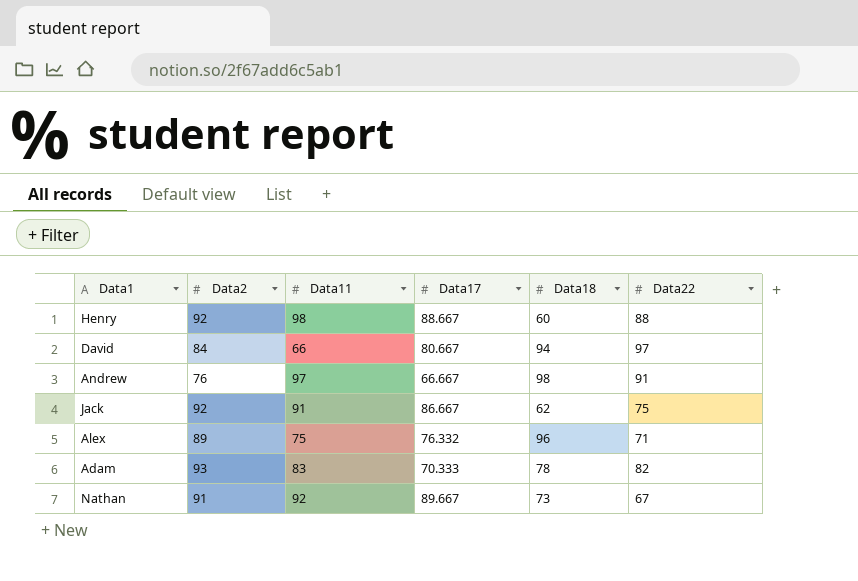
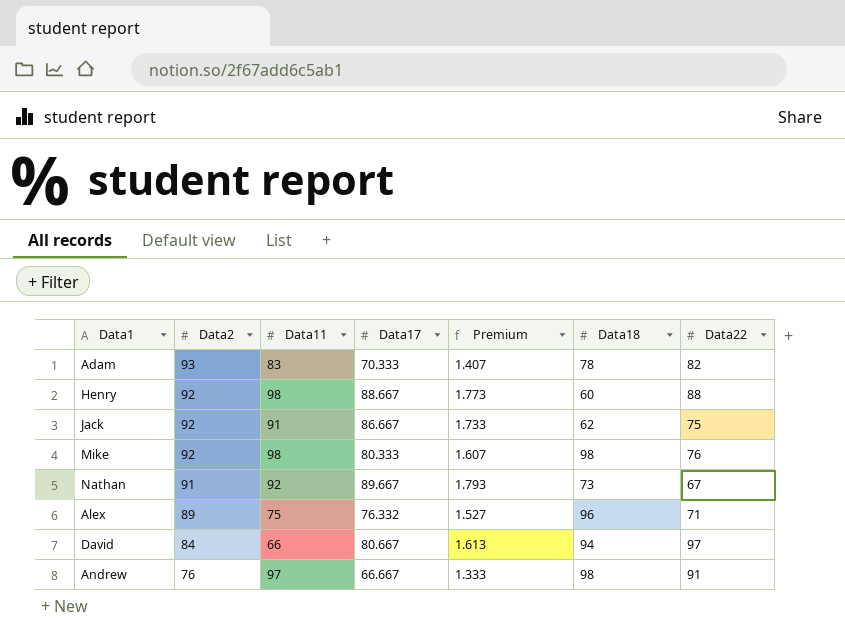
row order: none -> Data2 descending
column Premium | formula: none -> [Data17] * 0.02
row Mike: none -> 92 | 98 | 80.333 | 1.607 | 98 | 76

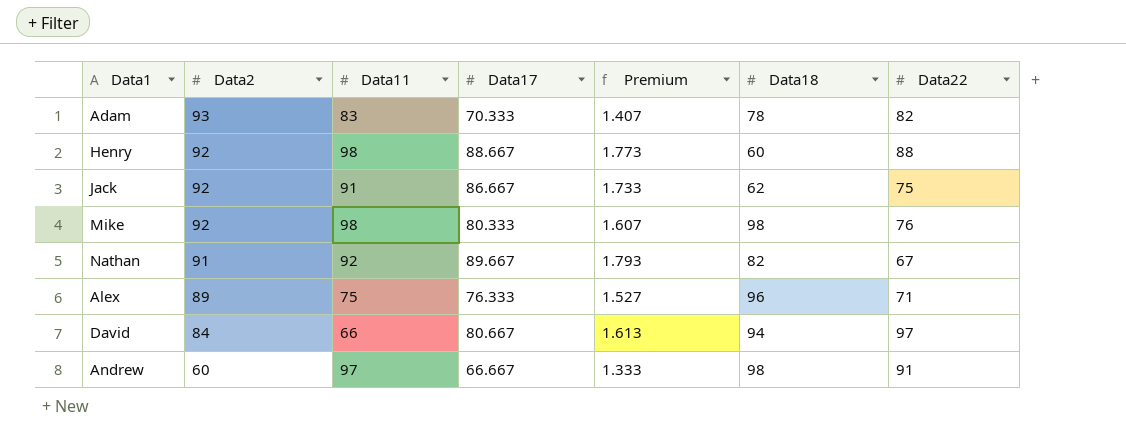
Nathan | Data18: 73 -> 82
Alex | Data17: 76.332 -> 76.333
Andrew | Data2: 76 -> 60

